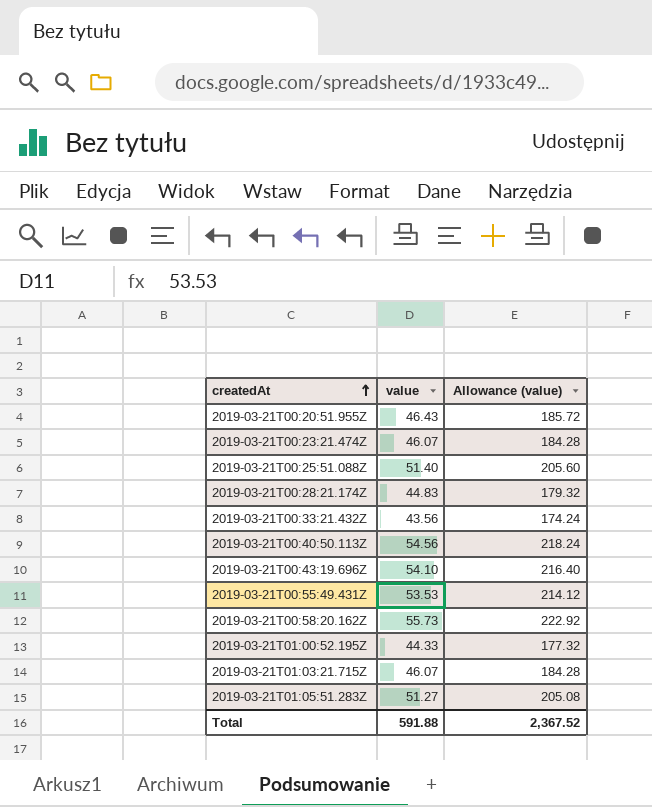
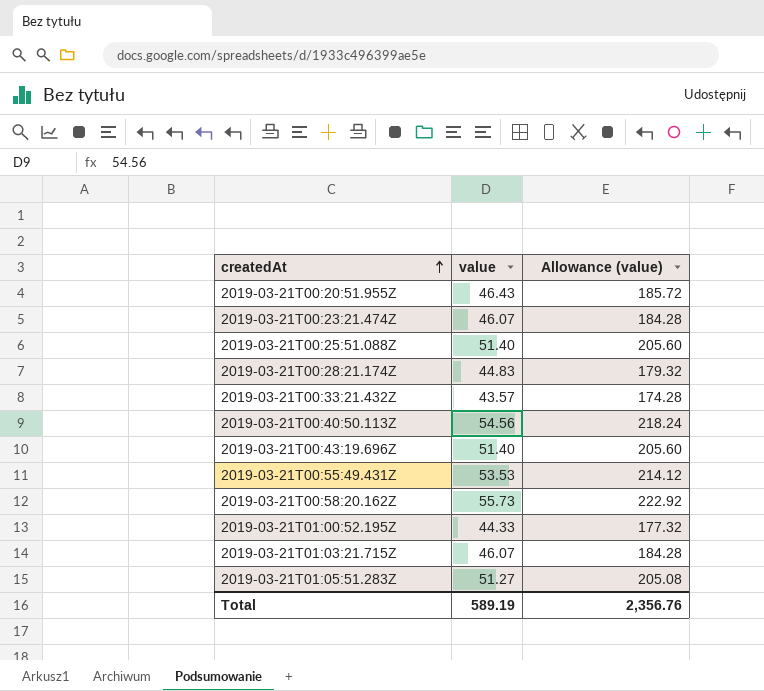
2019-03-21T00:33:21.432Z | value: 43.56 -> 43.57
2019-03-21T00:33:21.432Z | Allowance (value): 174.24 -> 174.28
2019-03-21T00:43:19.696Z | value: 54.10 -> 51.40
2019-03-21T00:43:19.696Z | Allowance (value): 216.40 -> 205.60
Total | value: 591.88 -> 589.19
Total | Allowance (value): 2,367.52 -> 2,356.76

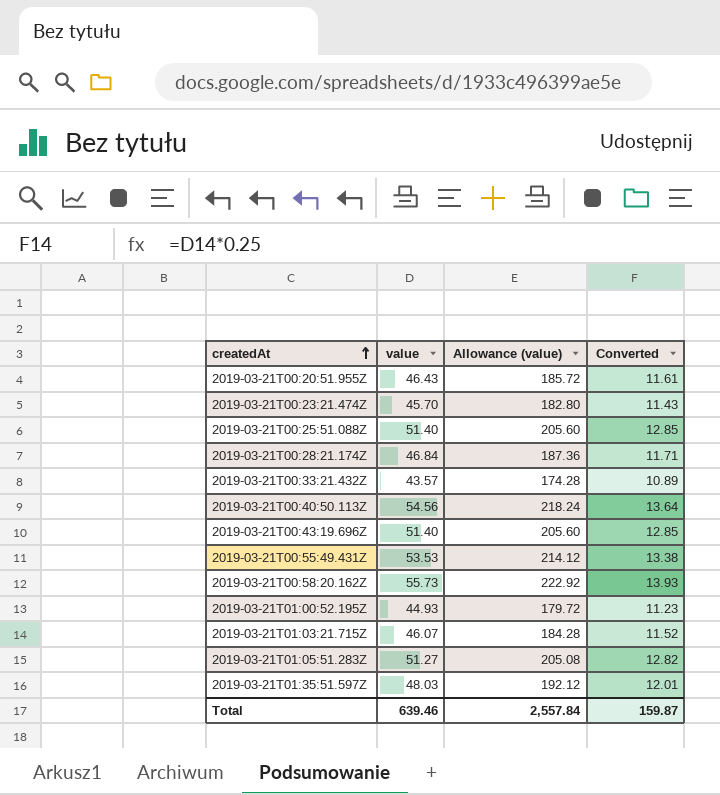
column Converted | formula: none -> [value] * 0.25
2019-03-21T00:23:21.474Z | value: 46.07 -> 45.70
2019-03-21T00:23:21.474Z | Allowance (value): 184.28 -> 182.80
2019-03-21T00:28:21.174Z | value: 44.83 -> 46.84
2019-03-21T00:28:21.174Z | Allowance (value): 179.32 -> 187.36
2019-03-21T01:00:52.195Z | value: 44.33 -> 44.93
2019-03-21T01:00:52.195Z | Allowance (value): 177.32 -> 179.72
row 2019-03-21T01:35:51.597Z: none -> 48.03 | 192.12 | 12.01
Total | value: 589.19 -> 639.46
Total | Allowance (value): 2,356.76 -> 2,557.84

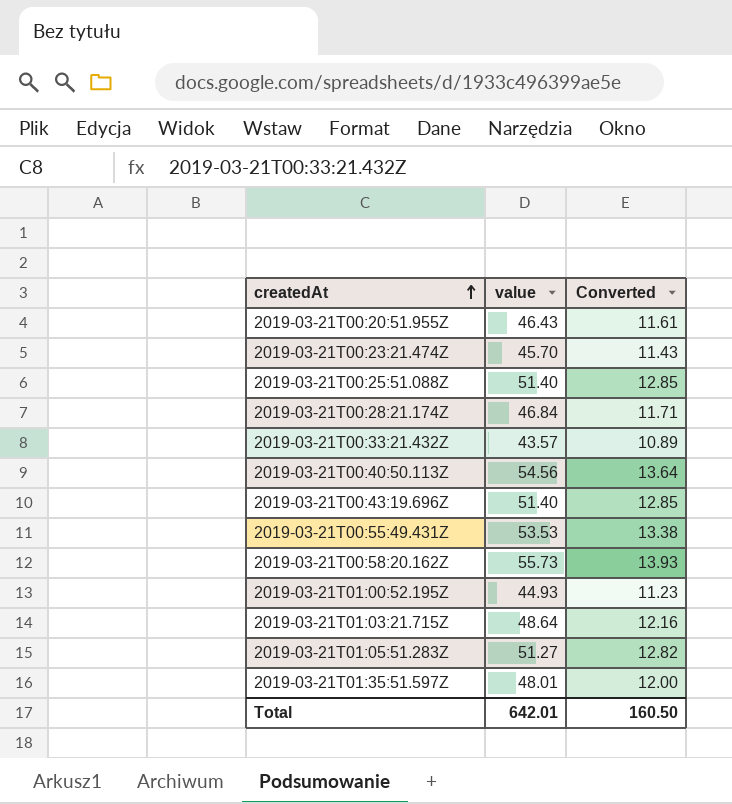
column Allowance (value) | formula: [value] * 4 -> none
2019-03-21T01:03:21.715Z | value: 46.07 -> 48.64
2019-03-21T01:03:21.715Z | Converted: 11.52 -> 12.16
2019-03-21T01:35:51.597Z | value: 48.03 -> 48.01
2019-03-21T01:35:51.597Z | Converted: 12.01 -> 12.00
Total | value: 639.46 -> 642.01
Total | Converted: 159.87 -> 160.50

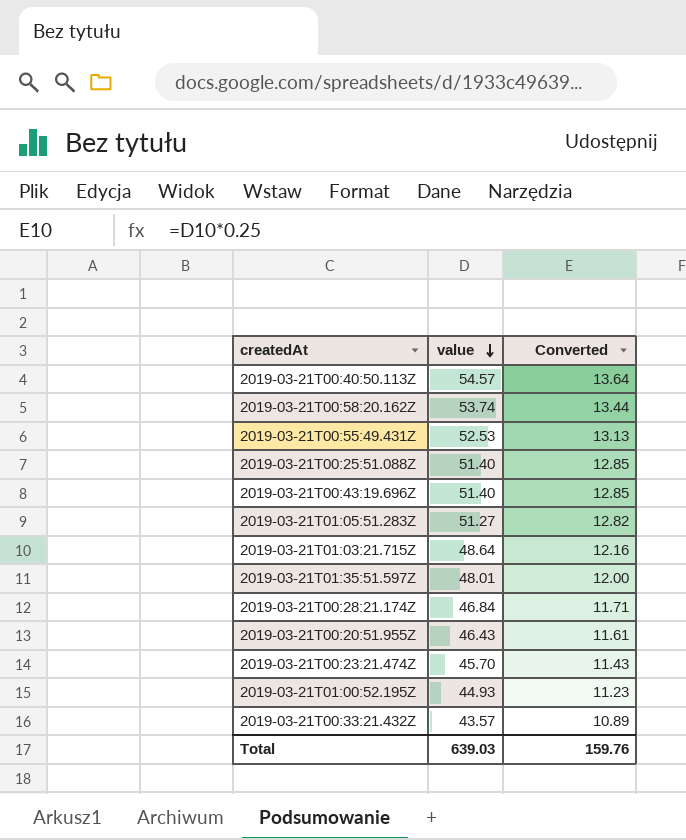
row order: createdAt ascending -> value descending
2019-03-21T00:40:50.113Z | value: 54.56 -> 54.57
2019-03-21T00:58:20.162Z | value: 55.73 -> 53.74
2019-03-21T00:58:20.162Z | Converted: 13.93 -> 13.44
2019-03-21T00:55:49.431Z | value: 53.53 -> 52.53
2019-03-21T00:55:49.431Z | Converted: 13.38 -> 13.13
Total | value: 642.01 -> 639.03
Total | Converted: 160.50 -> 159.76

